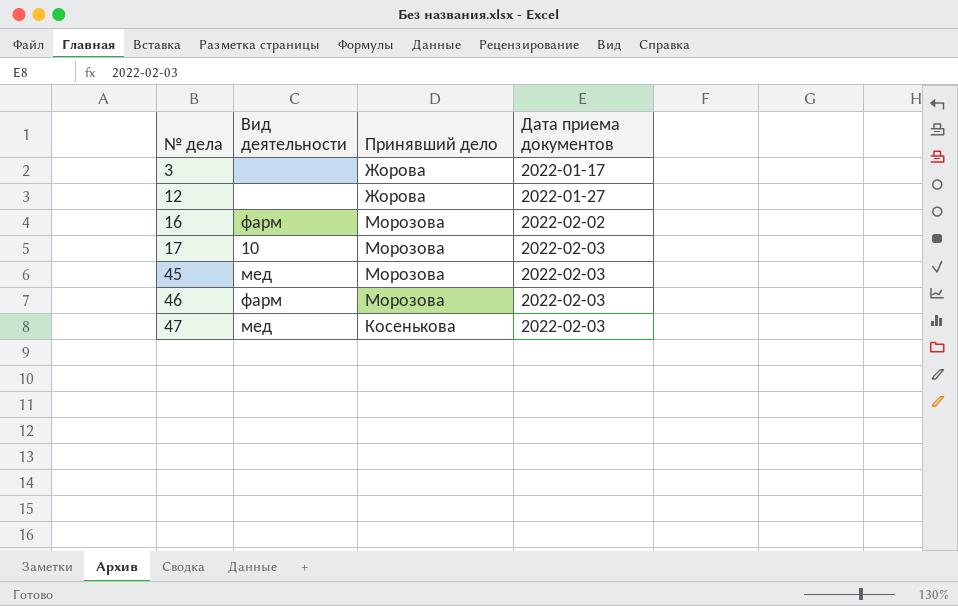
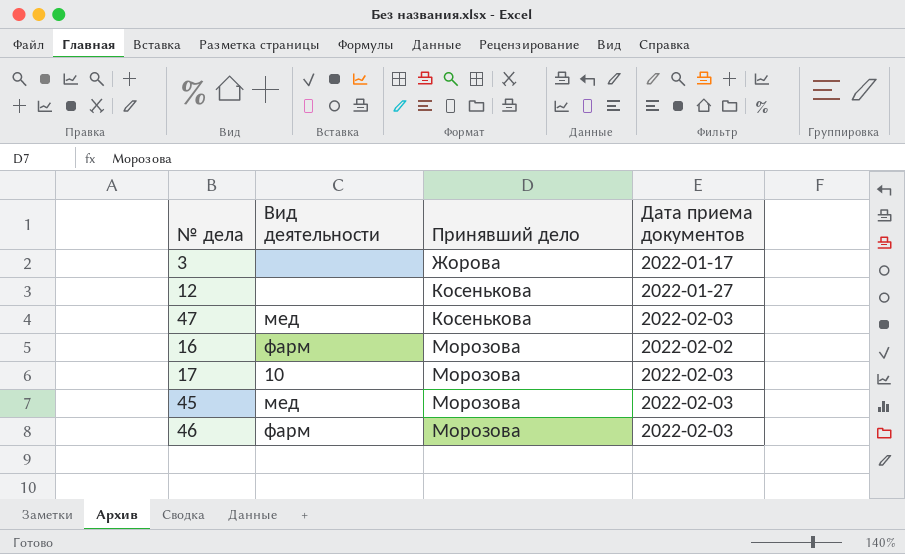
row order: № дела ascending -> Принявший дело ascending
12 | Принявший дело: Жорова -> Косенькова

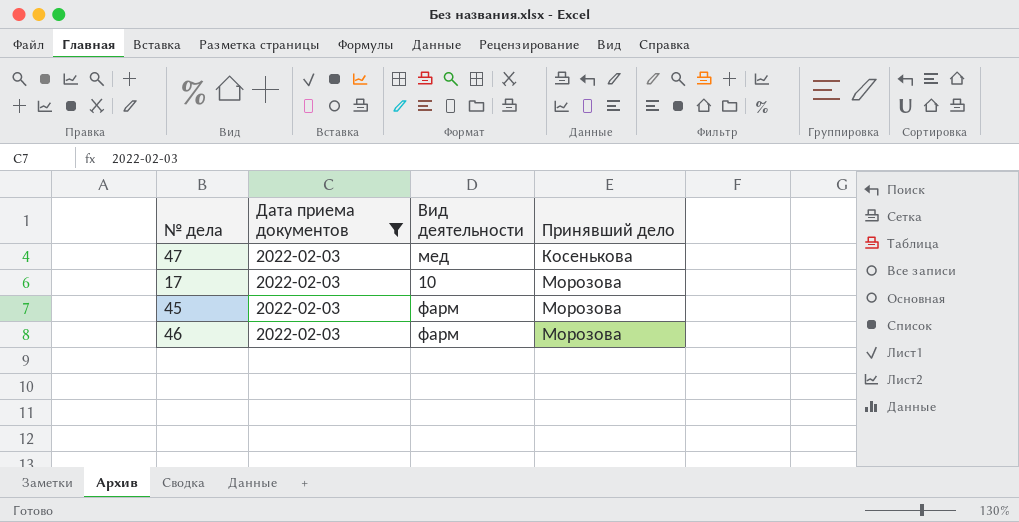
filter: none -> Дата приема документов = 2022-02-03
column Дата приема документов | position: 4 -> 2
45 | Вид деятельности: мед -> фарм

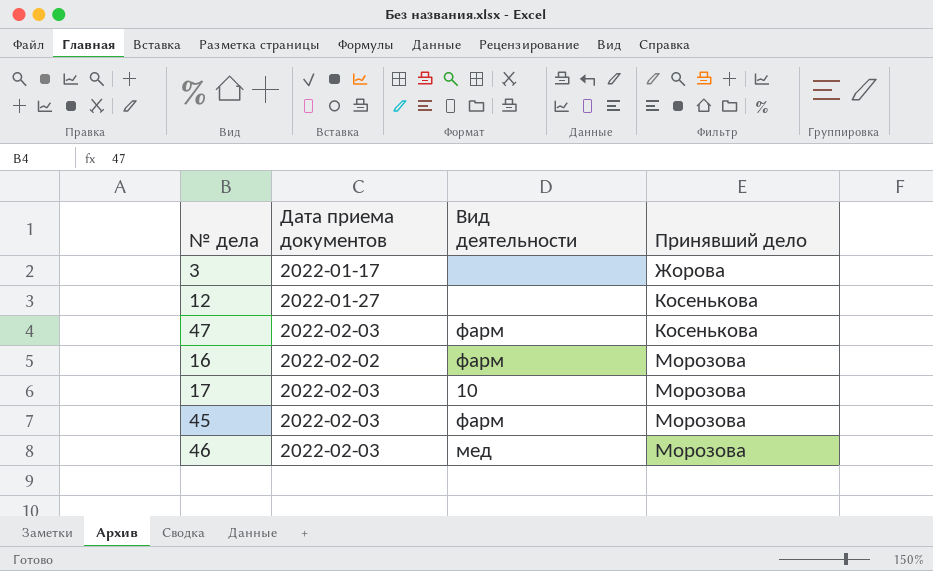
filter: Дата приема документов = 2022-02-03 -> none
47 | Вид деятельности: мед -> фарм
46 | Вид деятельности: фарм -> мед

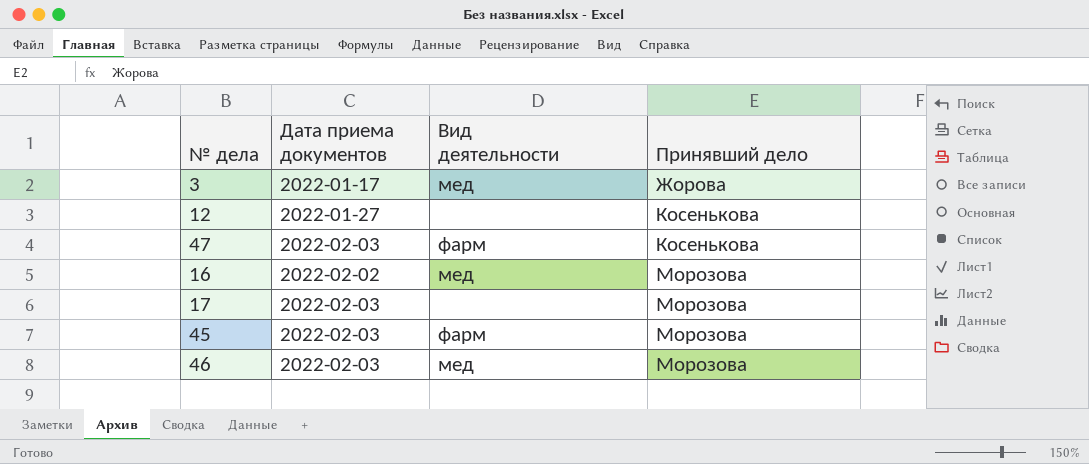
3 | Вид деятельности: none -> мед
16 | Вид деятельности: фарм -> мед
17 | Вид деятельности: 10 -> none

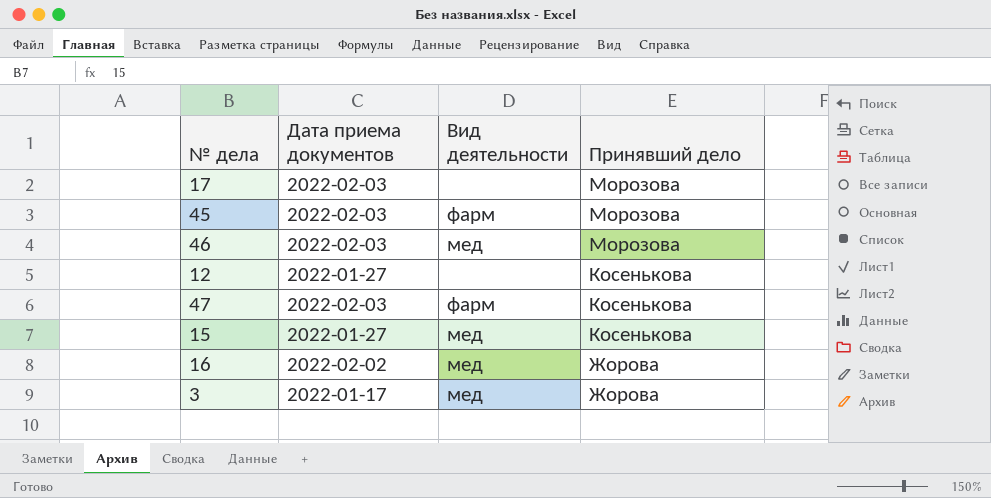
row order: Принявший дело ascending -> Принявший дело descending
row 15: none -> 2022-01-27 | мед | Косенькова
16 | Принявший дело: Морозова -> Жорова

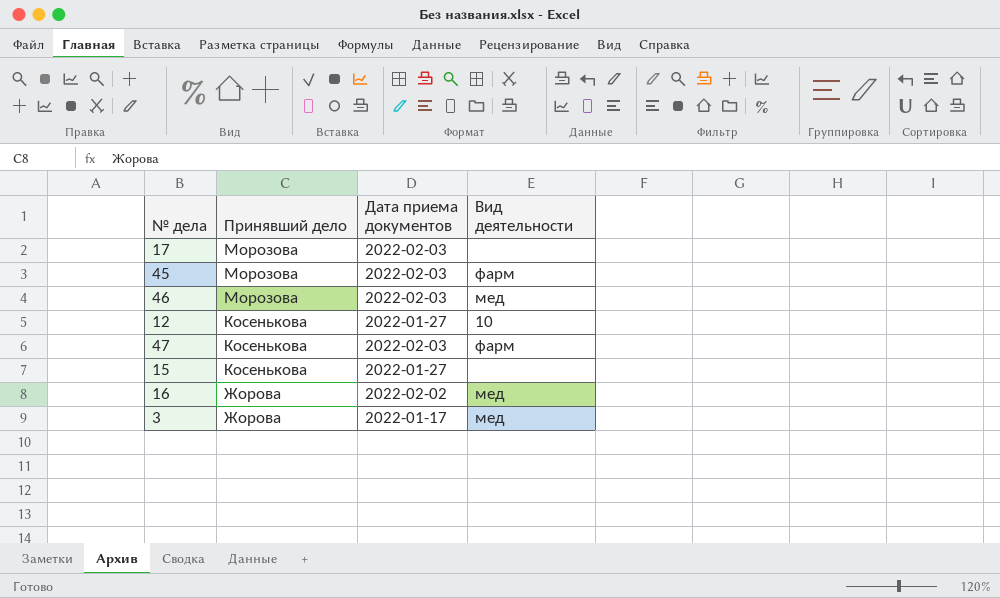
column Принявший дело | position: 4 -> 2
12 | Вид деятельности: none -> 10
15 | Вид деятельности: мед -> none

